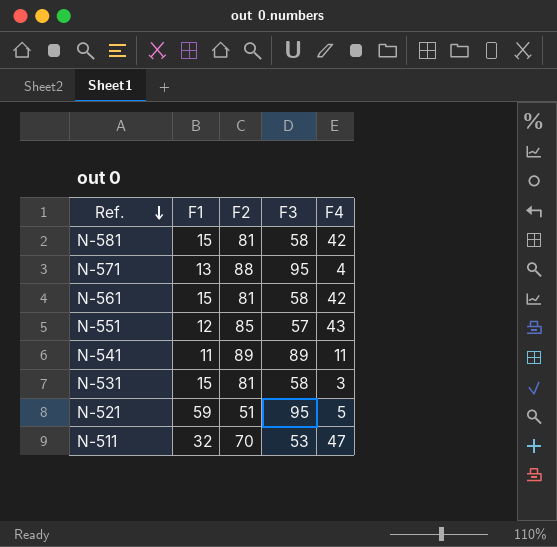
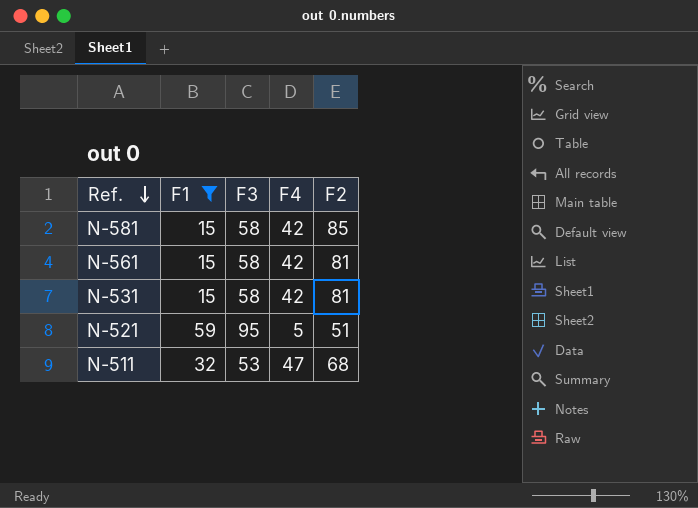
filter: none -> F1 >= 15
column F2 | position: 3 -> 5
N-581 | F2: 81 -> 85
N-531 | F4: 3 -> 42
N-511 | F2: 70 -> 68

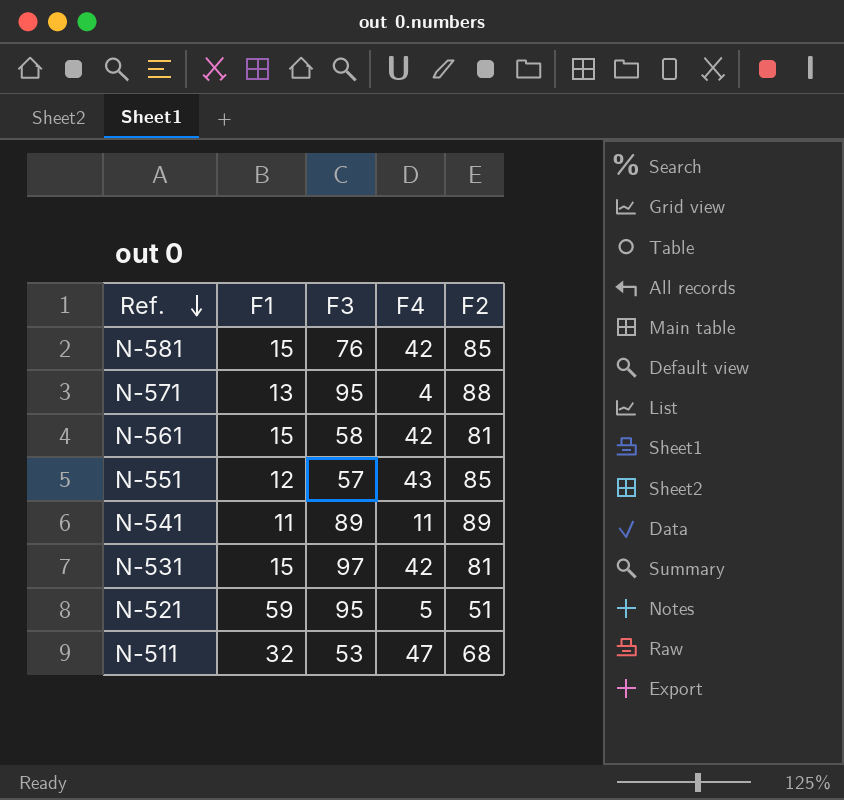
filter: F1 >= 15 -> none
N-581 | F3: 58 -> 76
N-531 | F3: 58 -> 97

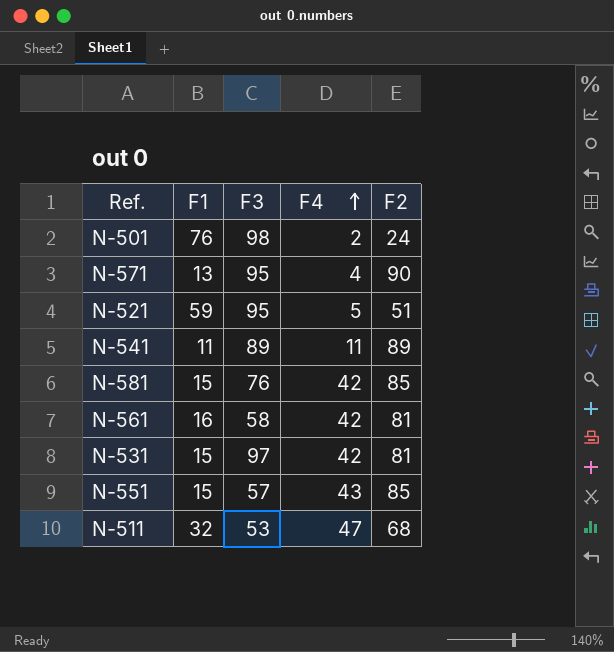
row order: Ref. descending -> F4 ascending
row N-501: none -> 76 | 98 | 2 | 24
N-571 | F2: 88 -> 90
N-561 | F1: 15 -> 16
N-551 | F1: 12 -> 15

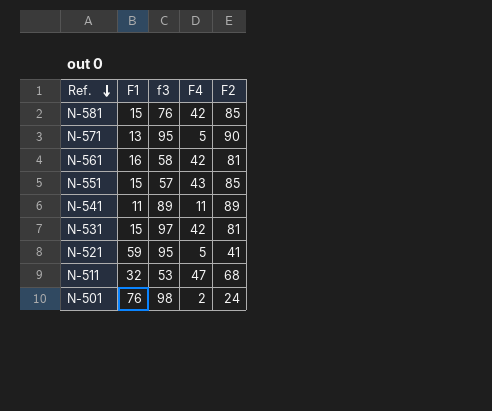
row order: F4 ascending -> Ref. descending
column name: F3 -> f3
N-571 | F4: 4 -> 5
N-521 | F2: 51 -> 41

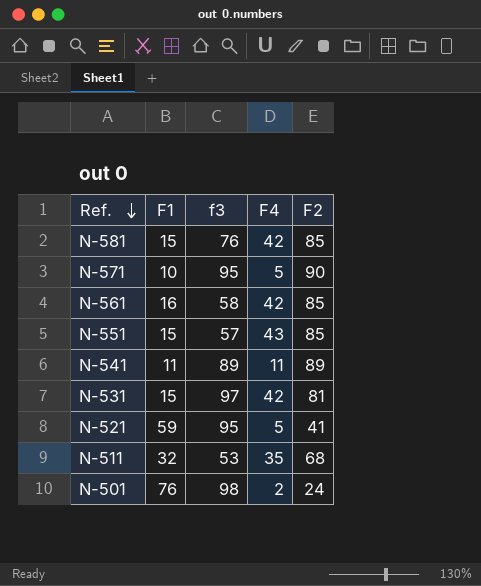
N-571 | F1: 13 -> 10
N-561 | F2: 81 -> 85
N-511 | F4: 47 -> 35

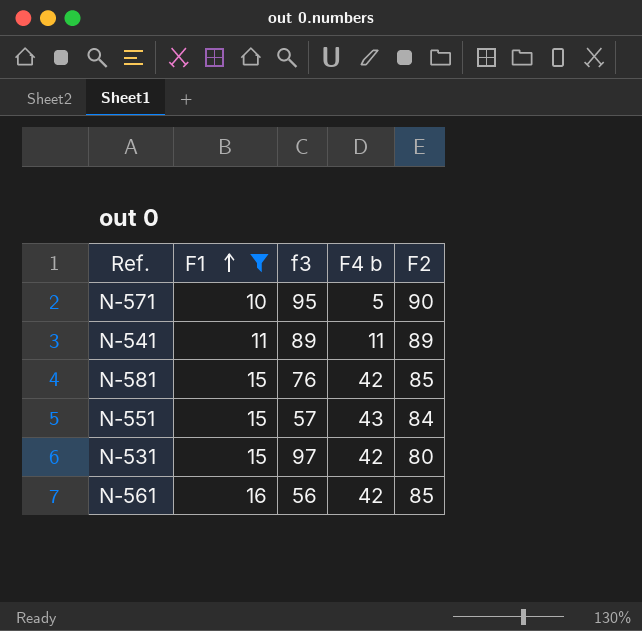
filter: none -> F1 <= 16
row order: Ref. descending -> F1 ascending
column name: F4 -> F4 b
N-551 | F2: 85 -> 84
N-531 | F2: 81 -> 80
N-561 | f3: 58 -> 56

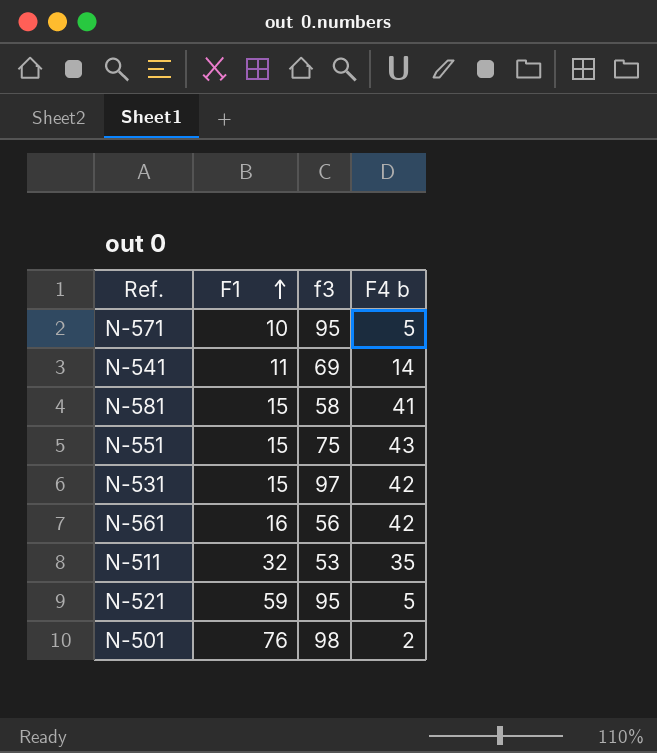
filter: F1 <= 16 -> none
column F2 | position: 5 -> none
N-541 | f3: 89 -> 69
N-541 | F4 b: 11 -> 14
N-581 | f3: 76 -> 58
N-581 | F4 b: 42 -> 41
N-551 | f3: 57 -> 75

